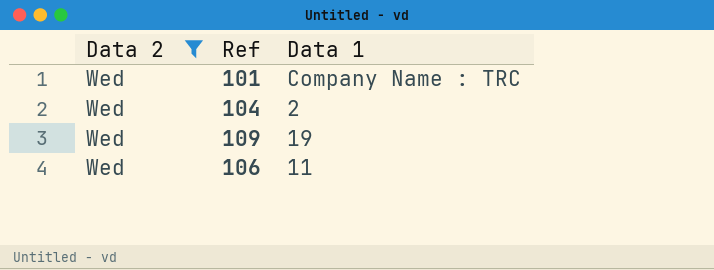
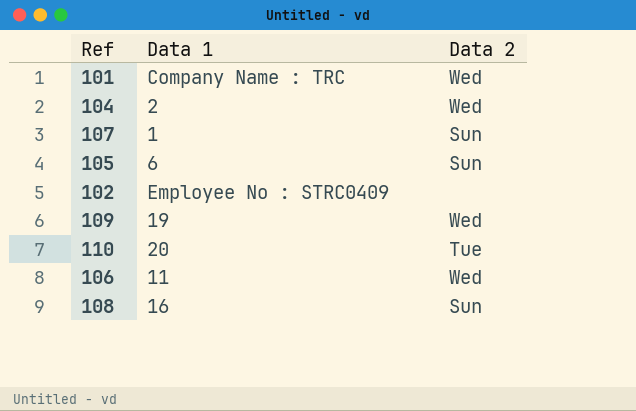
filter: Data 2 = Wed -> none
column Data 2 | position: 1 -> 3

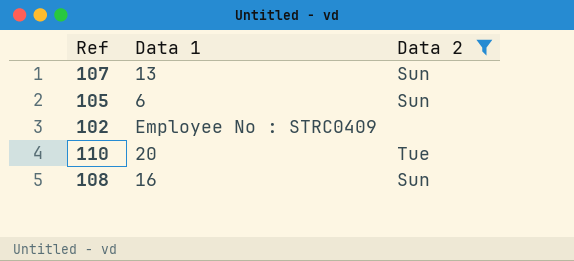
filter: none -> Data 2 != Wed
107 | Data 1: 1 -> 13

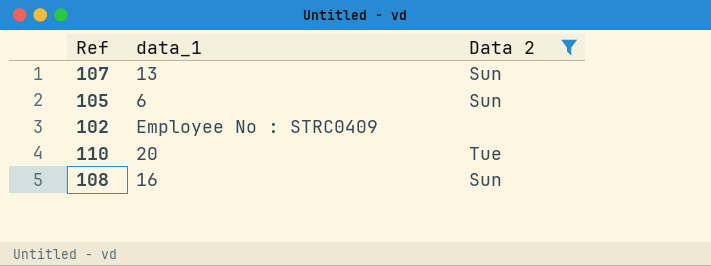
column name: Data 1 -> data_1

